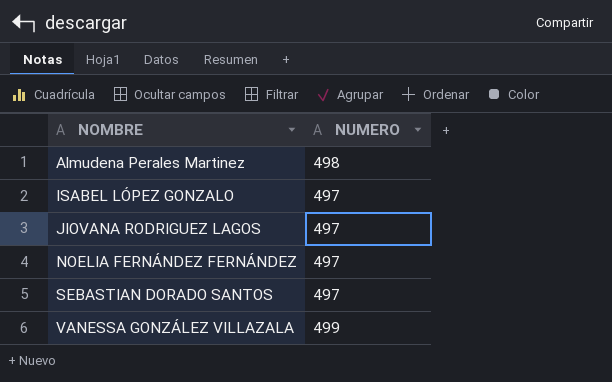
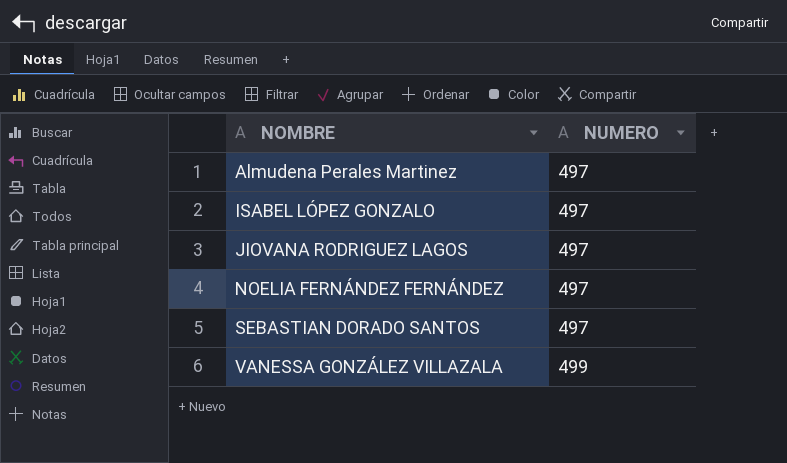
Almudena Perales Martinez | NUMERO: 498 -> 497

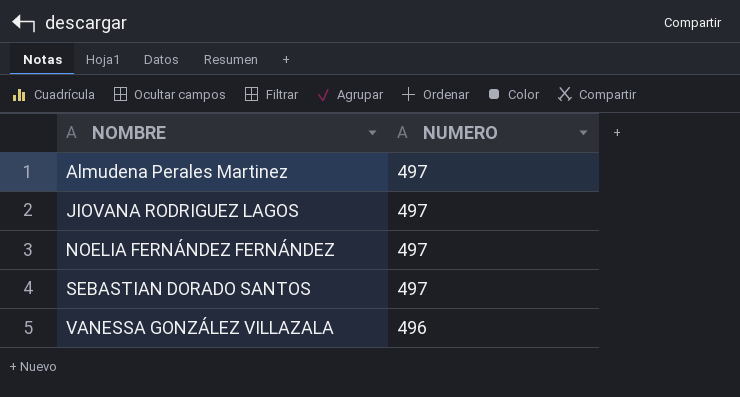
row ISABEL LÓPEZ GONZALO: 497 -> none
VANESSA GONZÁLEZ VILLAZALA | NUMERO: 499 -> 496

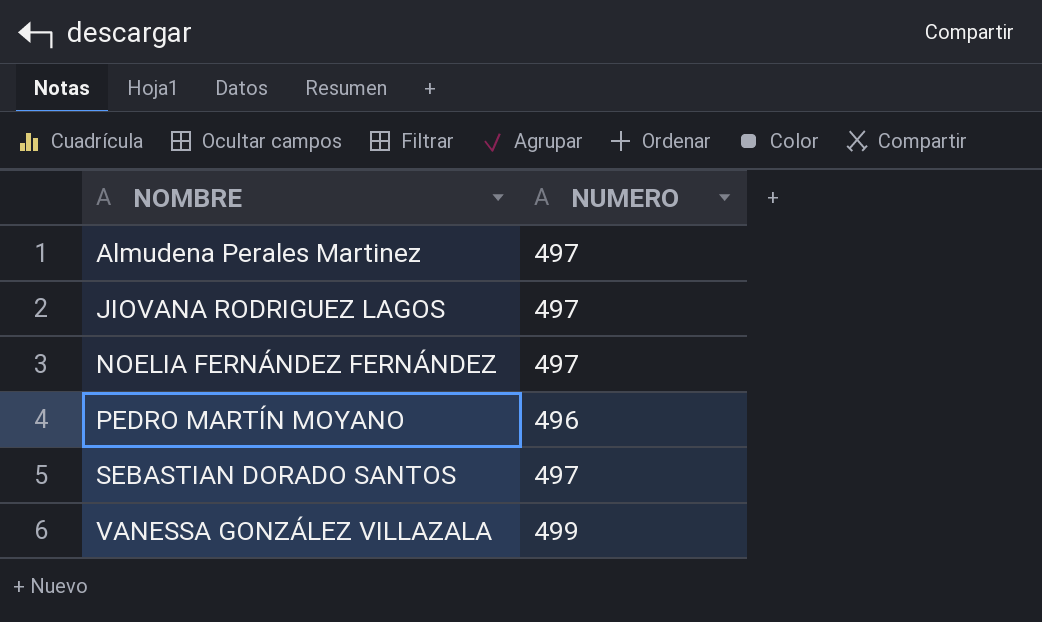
row PEDRO MARTÍN MOYANO: none -> 496
VANESSA GONZÁLEZ VILLAZALA | NUMERO: 496 -> 499

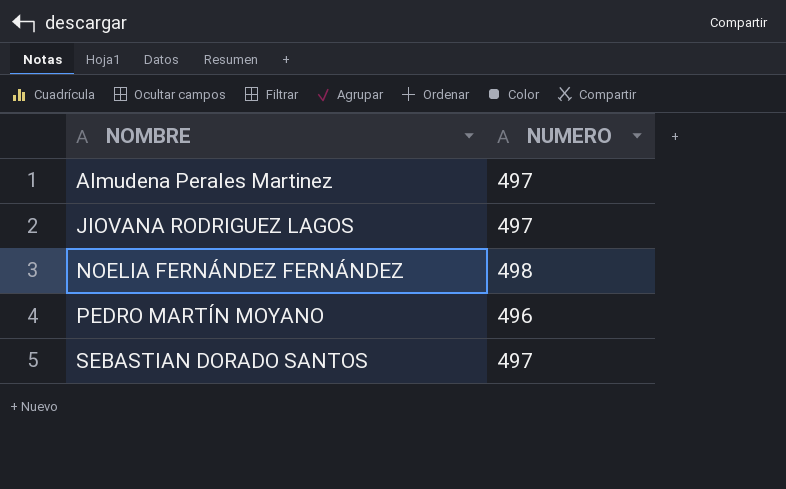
row VANESSA GONZÁLEZ VILLAZALA: 499 -> none
NOELIA FERNÁNDEZ FERNÁNDEZ | NUMERO: 497 -> 498

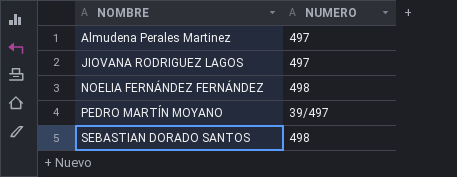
PEDRO MARTÍN MOYANO | NUMERO: 496 -> 39/497
SEBASTIAN DORADO SANTOS | NUMERO: 497 -> 498

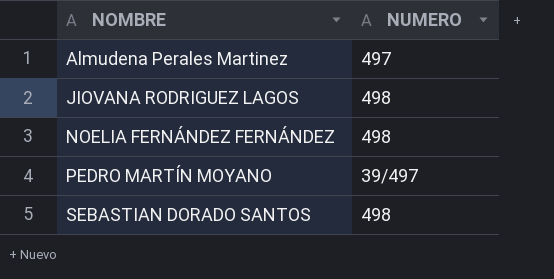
JIOVANA RODRIGUEZ LAGOS | NUMERO: 497 -> 498

